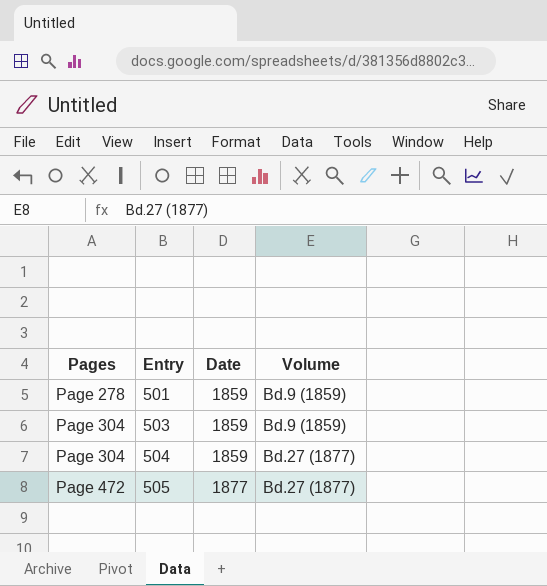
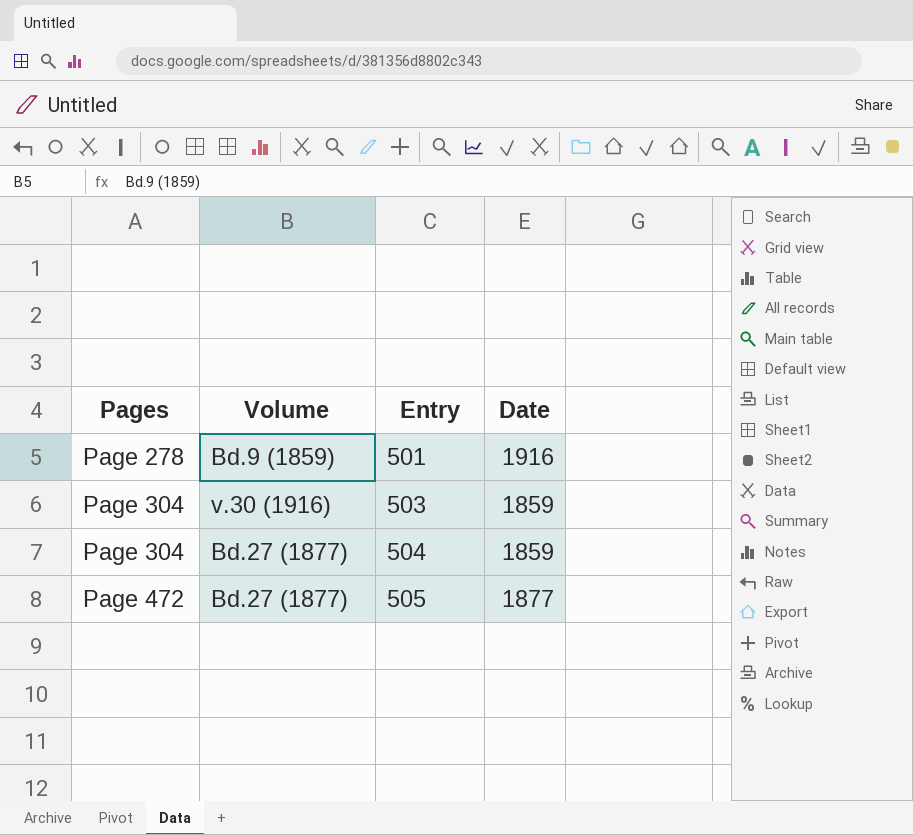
column Volume | position: 4 -> 2
501 | Date: 1859 -> 1916
503 | Volume: Bd.9 (1859) -> v.30 (1916)

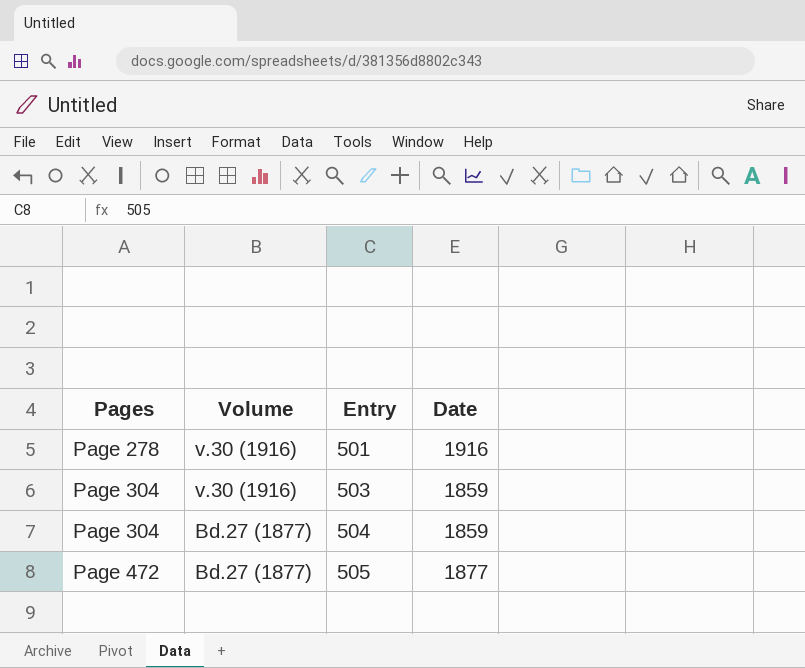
501 | Volume: Bd.9 (1859) -> v.30 (1916)

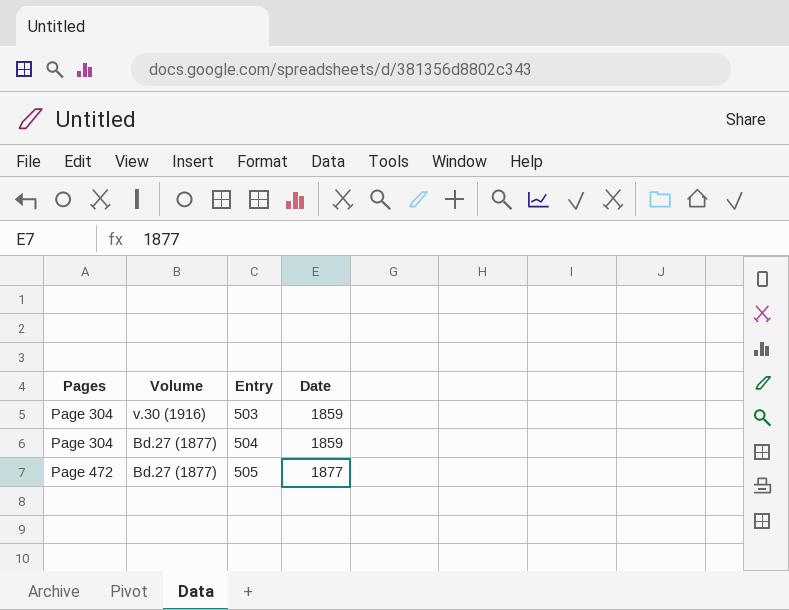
row 501: Page 278 | v.30 (1916) | 1916 -> none

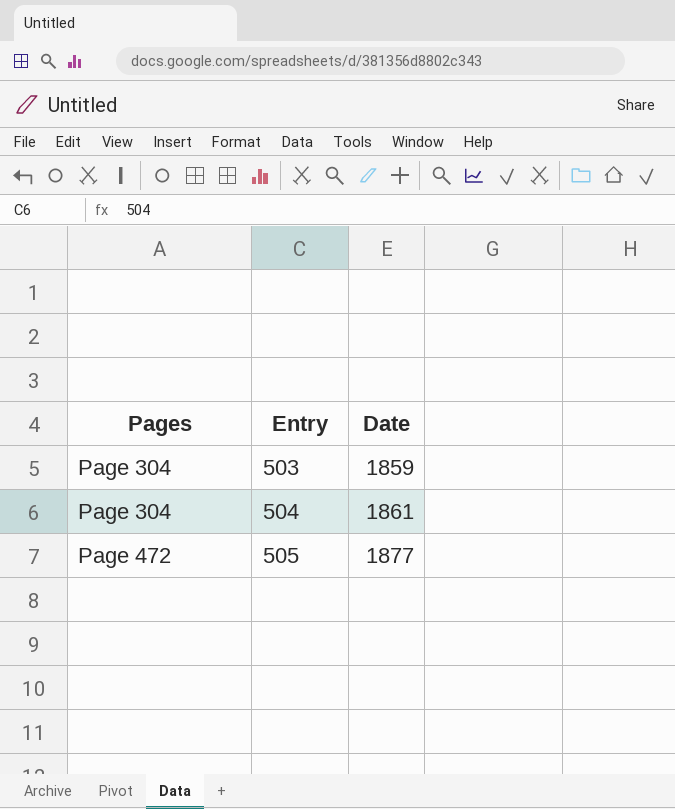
column Volume | position: 2 -> none
504 | Date: 1859 -> 1861

